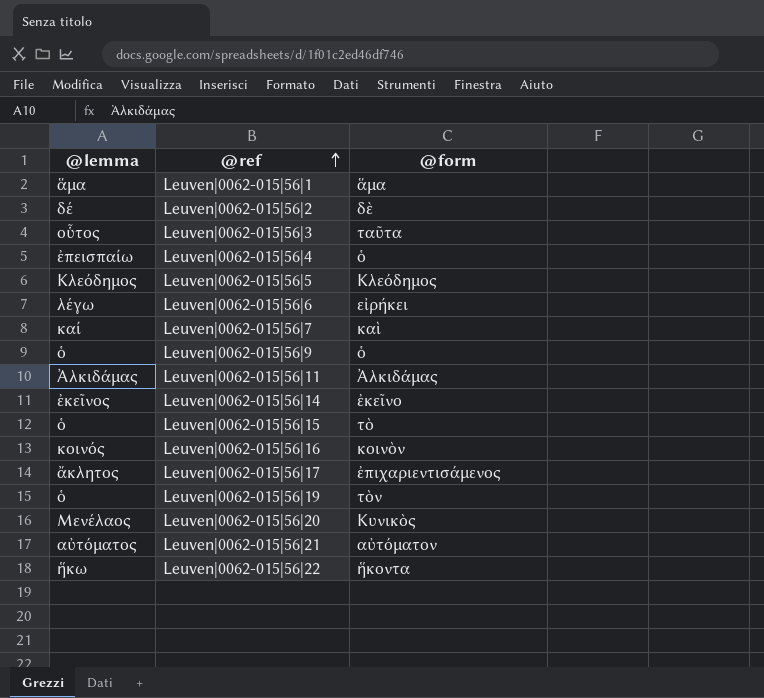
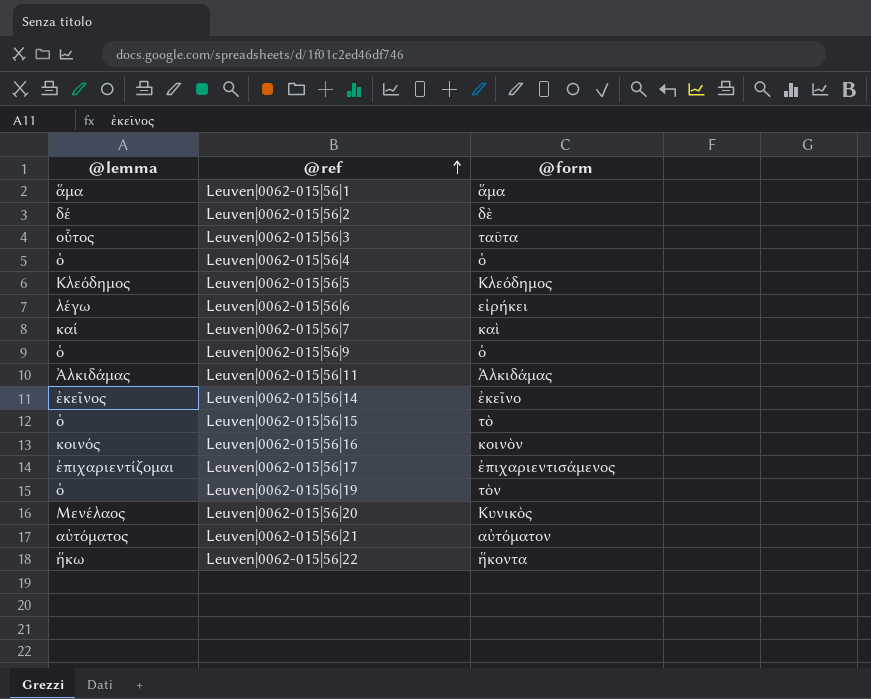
Leuven|0062-015|56|4 | @lemma: ἐπεισπαίω -> ὁ
Leuven|0062-015|56|17 | @lemma: ἄκλητος -> ἐπιχαριεντίζομαι

